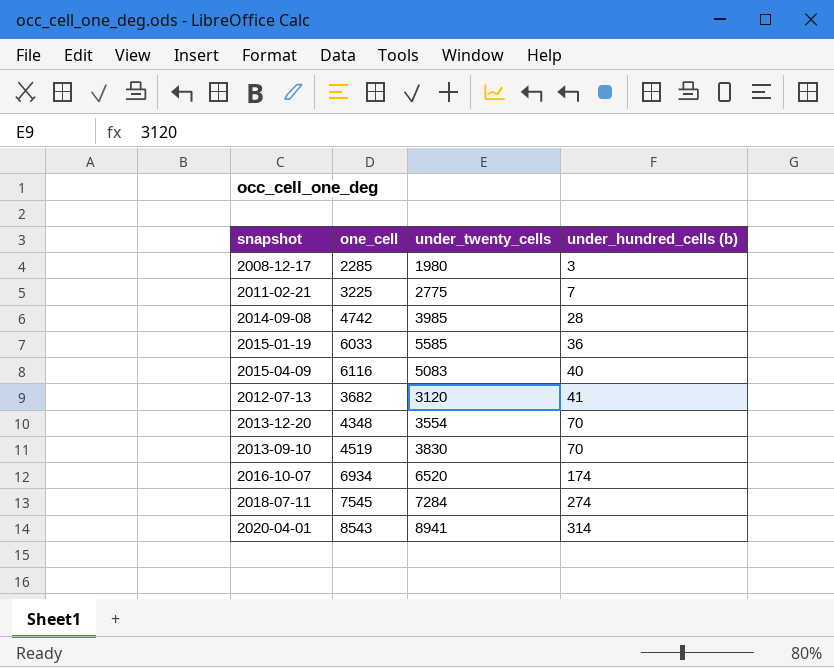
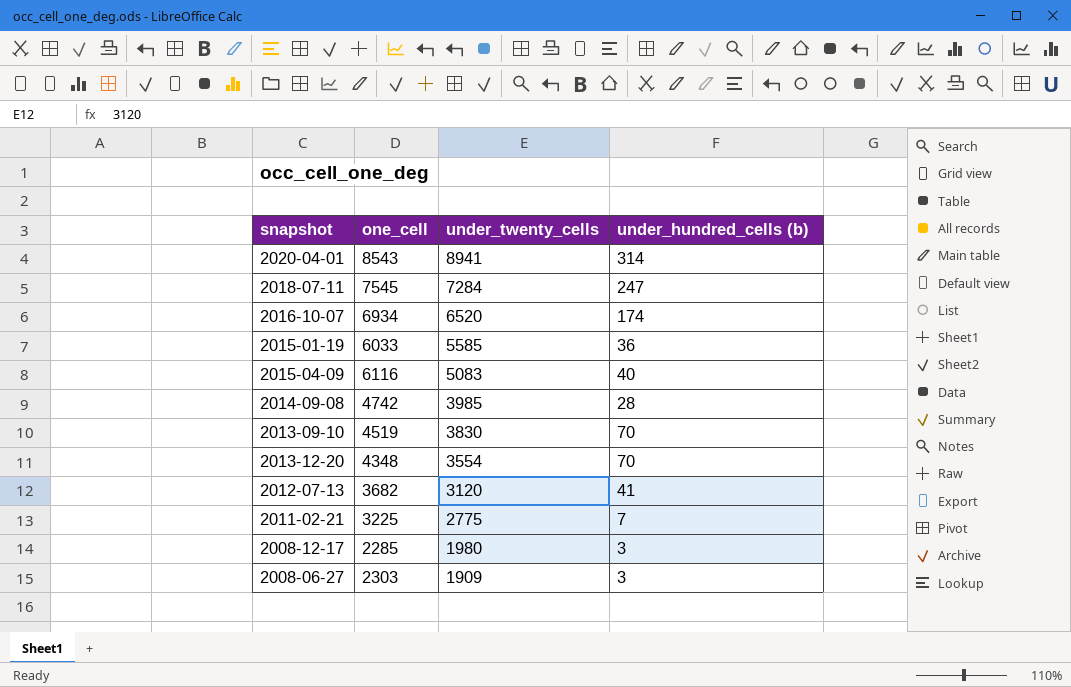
row order: under_hundred_cells (b) ascending -> under_twenty_cells descending
2018-07-11 | under_hundred_cells (b): 274 -> 247
row 2008-06-27: none -> 2303 | 1909 | 3

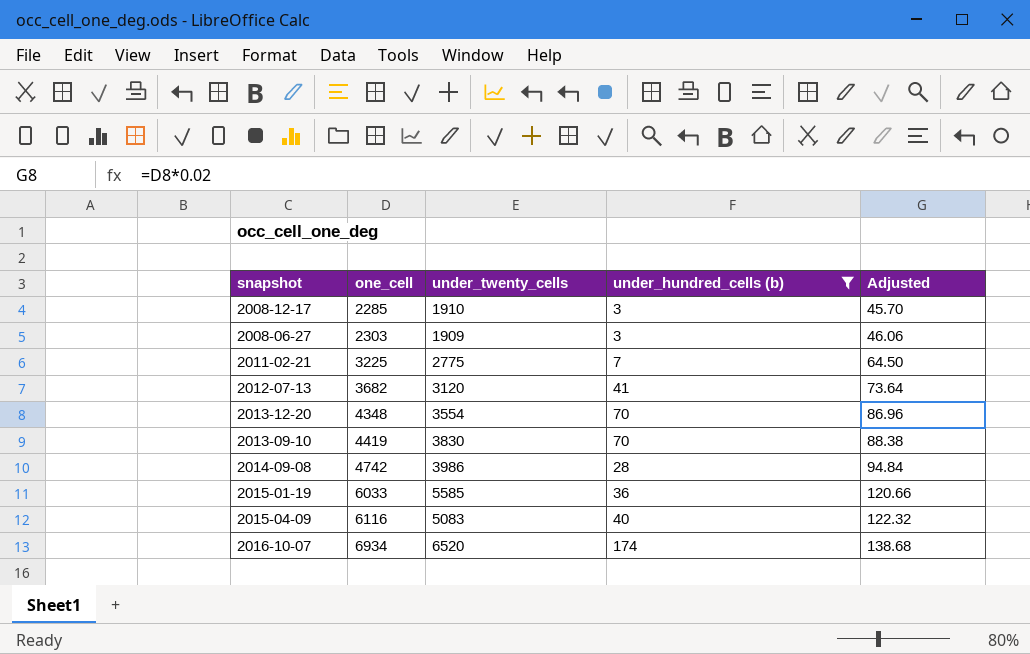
filter: none -> under_hundred_cells (b) <= 174
row order: under_twenty_cells descending -> one_cell ascending
column Adjusted | formula: none -> [one_cell] * 0.02
2008-12-17 | under_twenty_cells: 1980 -> 1910
2013-09-10 | one_cell: 4519 -> 4419
2014-09-08 | under_twenty_cells: 3985 -> 3986

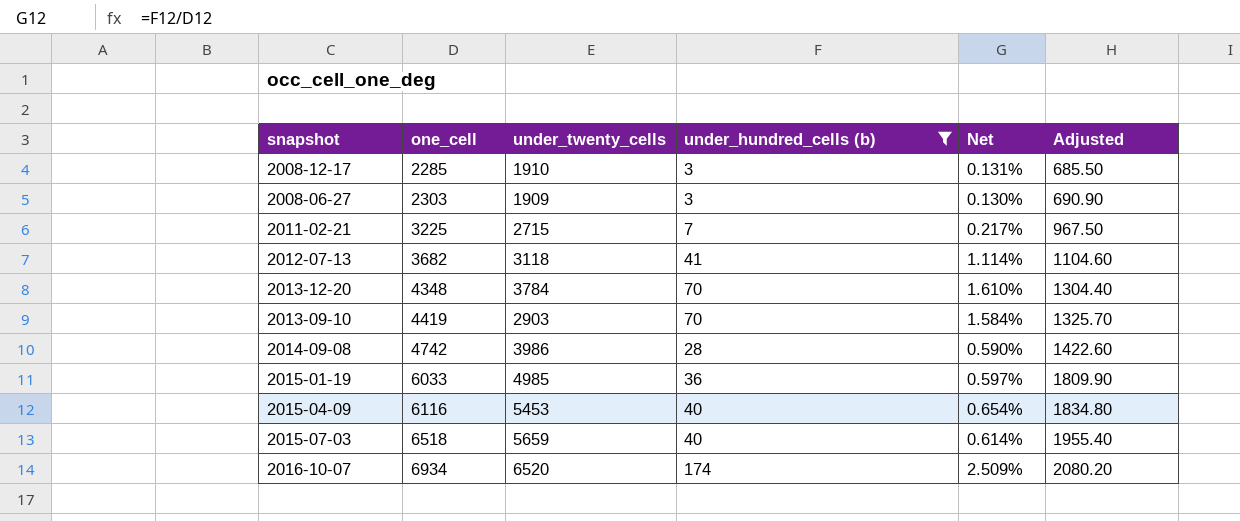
column Net | formula: none -> [under_hundred_cells (b)] / [one_cell]
column Adjusted | formula: [one_cell] * 0.02 -> [one_cell] * 0.3
2011-02-21 | under_twenty_cells: 2775 -> 2715
2012-07-13 | under_twenty_cells: 3120 -> 3118
2013-12-20 | under_twenty_cells: 3554 -> 3784
2013-09-10 | under_twenty_cells: 3830 -> 2903
2015-01-19 | under_twenty_cells: 5585 -> 4985
2015-04-09 | under_twenty_cells: 5083 -> 5453
row 2015-07-03: none -> 6518 | 5659 | 40 | 0.614% | 1955.40

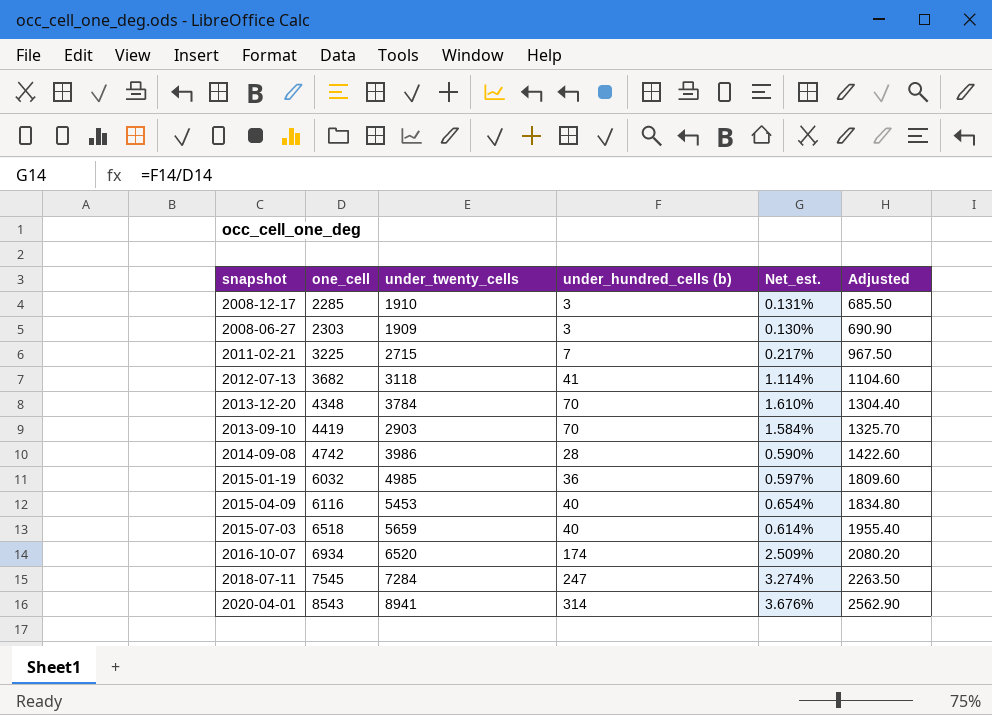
filter: under_hundred_cells (b) <= 174 -> none
column name: Net -> Net_est.
2015-01-19 | one_cell: 6033 -> 6032
2015-01-19 | Adjusted: 1809.90 -> 1809.60

